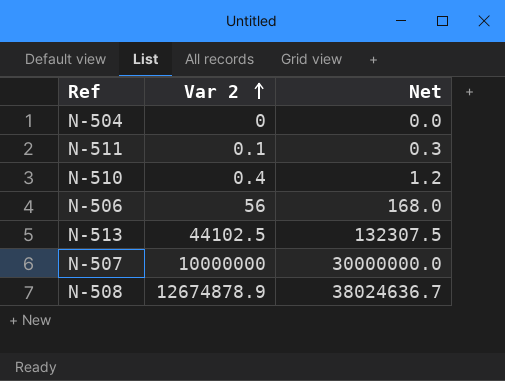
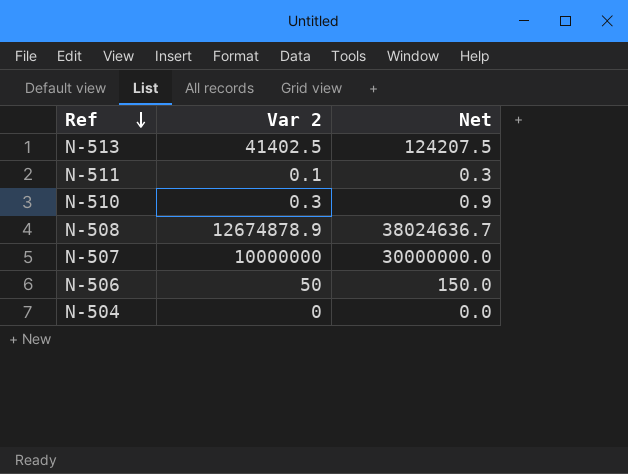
row order: Var 2 ascending -> Ref descending
N-513 | Var 2: 44102.5 -> 41402.5
N-513 | Net: 132307.5 -> 124207.5
N-510 | Var 2: 0.4 -> 0.3
N-510 | Net: 1.2 -> 0.9
N-506 | Var 2: 56 -> 50
N-506 | Net: 168.0 -> 150.0

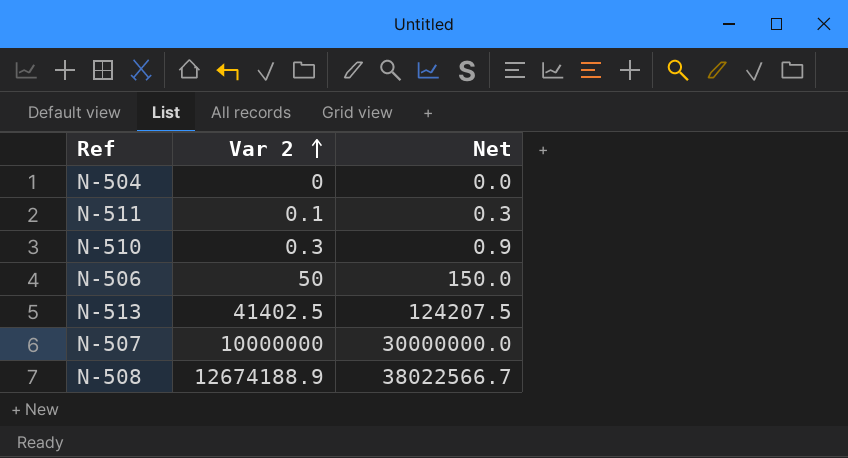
row order: Ref descending -> Var 2 ascending
N-508 | Var 2: 12674878.9 -> 12674188.9
N-508 | Net: 38024636.7 -> 38022566.7

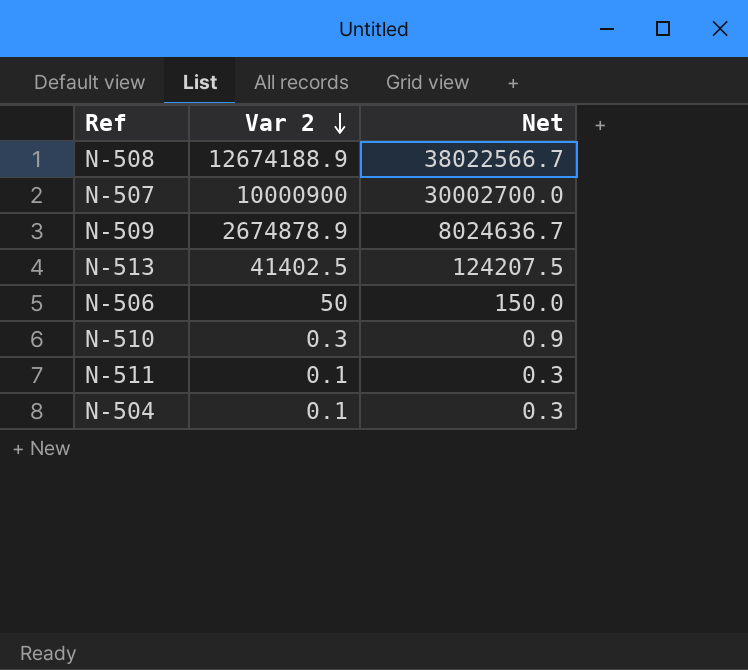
row order: Var 2 ascending -> Var 2 descending
N-507 | Var 2: 10000000 -> 10000900
N-507 | Net: 30000000.0 -> 30002700.0
row N-509: none -> 2674878.9 | 8024636.7
N-504 | Var 2: 0 -> 0.1
N-504 | Net: 0.0 -> 0.3

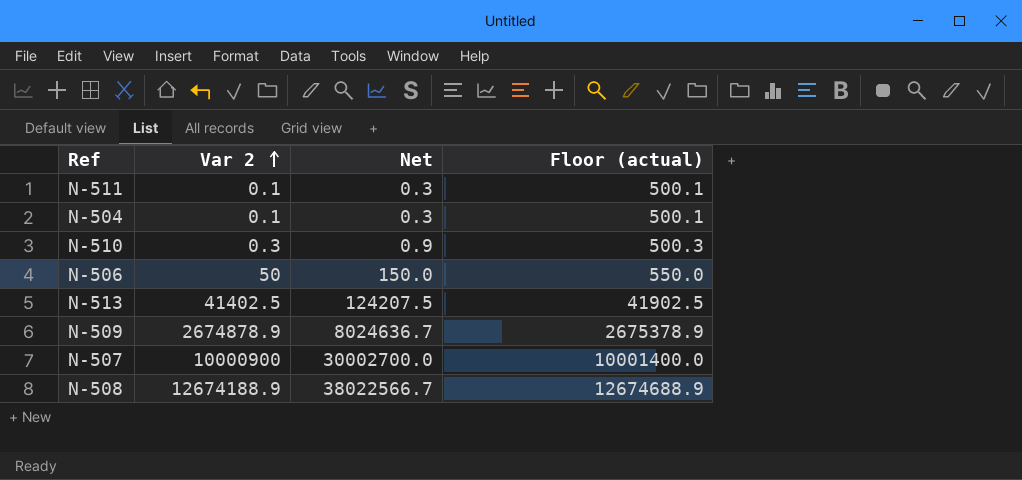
row order: Var 2 descending -> Var 2 ascending
column Floor (actual) | formula: none -> [Var 2] + 500

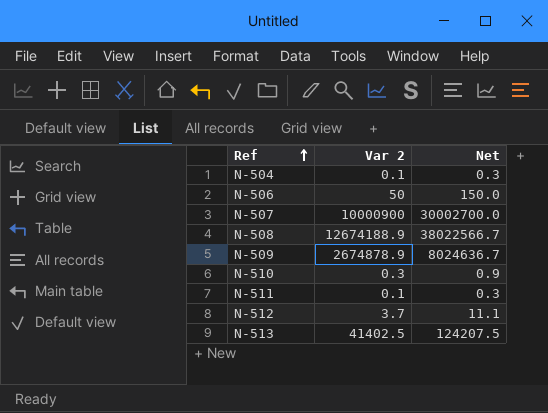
row order: Var 2 ascending -> Ref ascending
column Floor (actual) | formula: [Var 2] + 500 -> none
row N-512: none -> 3.7 | 11.1

